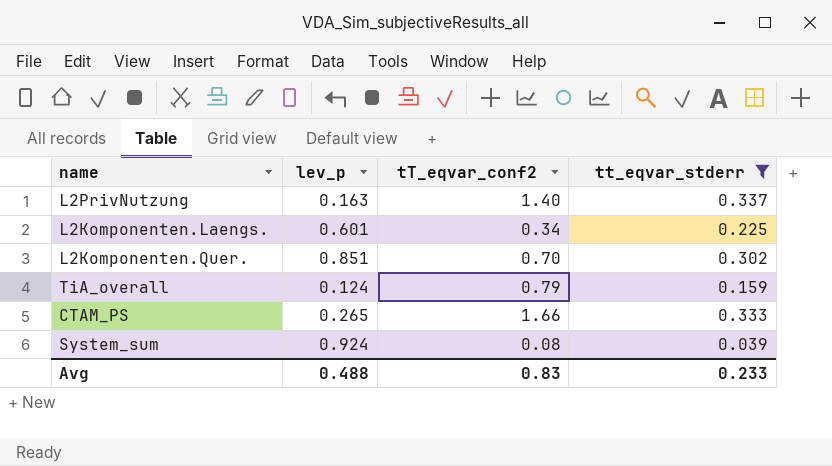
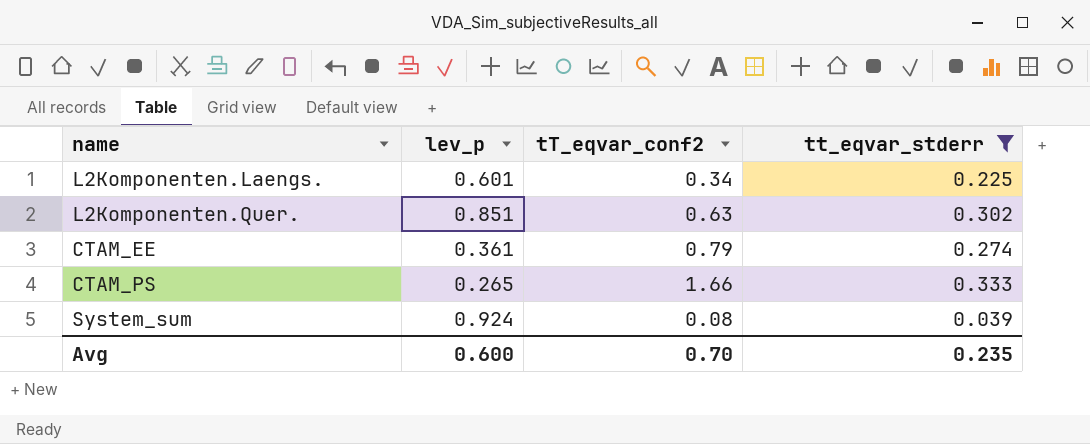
row L2PrivNutzung: 0.163 | 1.40 | 0.337 -> none
row TiA_overall: 0.124 | 0.79 | 0.159 -> none
L2Komponenten.Quer. | tT_eqvar_conf2: 0.70 -> 0.63
row CTAM_EE: none -> 0.361 | 0.79 | 0.274
Avg | lev_p: 0.488 -> 0.600
Avg | tT_eqvar_conf2: 0.83 -> 0.70
Avg | tt_eqvar_stderr: 0.233 -> 0.235

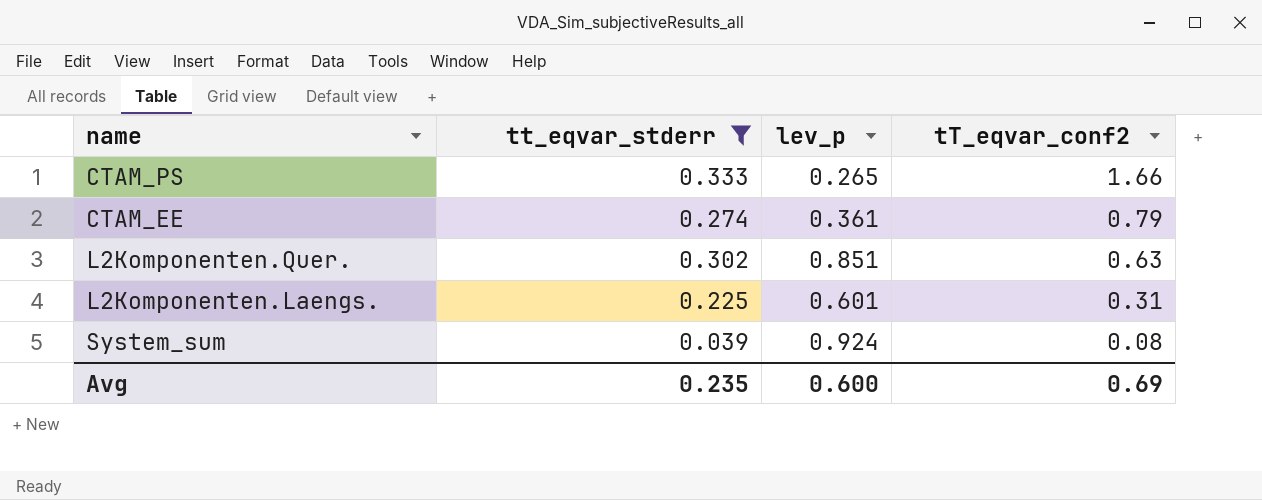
row order: none -> tT_eqvar_conf2 descending
column tt_eqvar_stderr | position: 4 -> 2
L2Komponenten.Laengs. | tT_eqvar_conf2: 0.34 -> 0.31
Avg | tT_eqvar_conf2: 0.70 -> 0.69

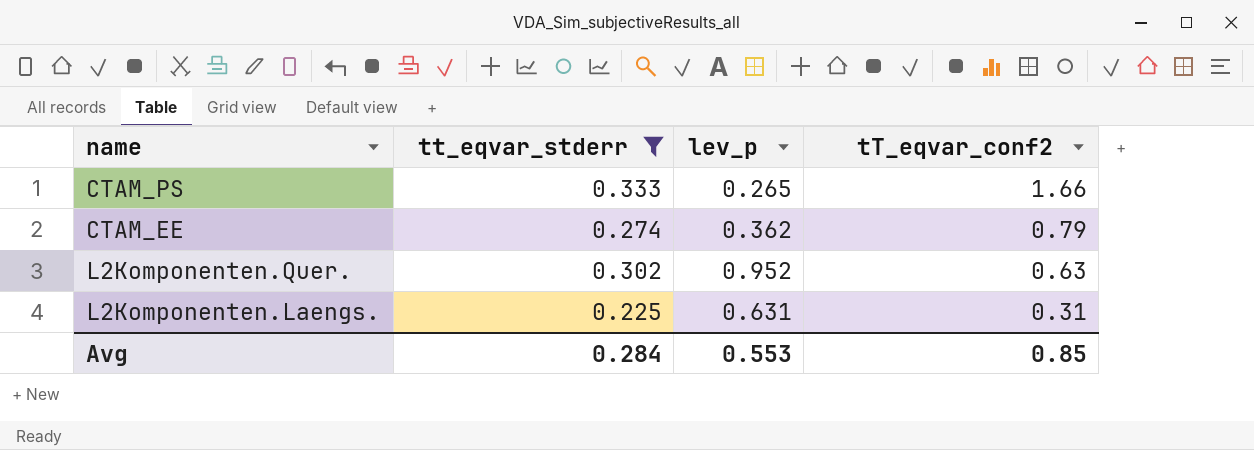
row System_sum: 0.039 | 0.924 | 0.08 -> none
CTAM_EE | lev_p: 0.361 -> 0.362
L2Komponenten.Quer. | lev_p: 0.851 -> 0.952
L2Komponenten.Laengs. | lev_p: 0.601 -> 0.631
Avg | tt_eqvar_stderr: 0.235 -> 0.284
Avg | lev_p: 0.600 -> 0.553
Avg | tT_eqvar_conf2: 0.69 -> 0.85

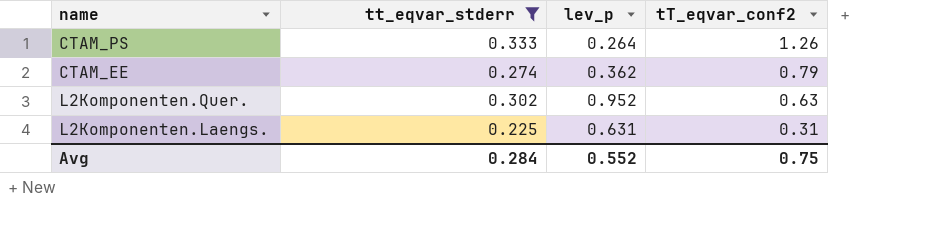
CTAM_PS | lev_p: 0.265 -> 0.264
CTAM_PS | tT_eqvar_conf2: 1.66 -> 1.26
Avg | lev_p: 0.553 -> 0.552
Avg | tT_eqvar_conf2: 0.85 -> 0.75

